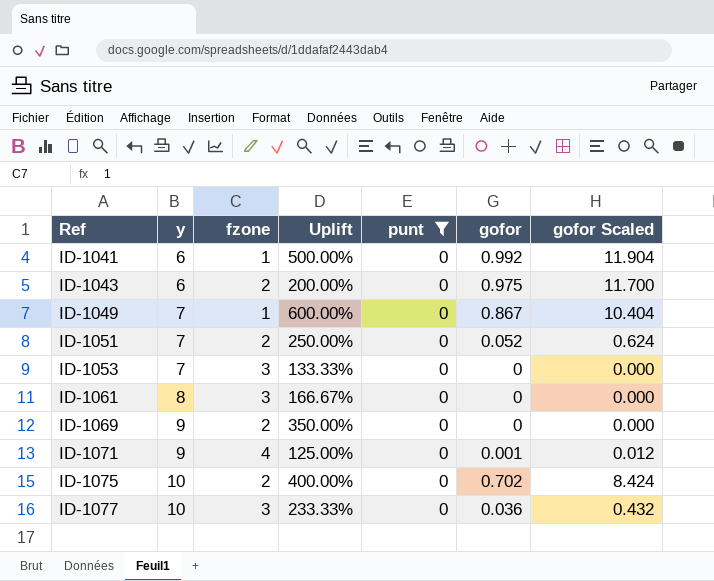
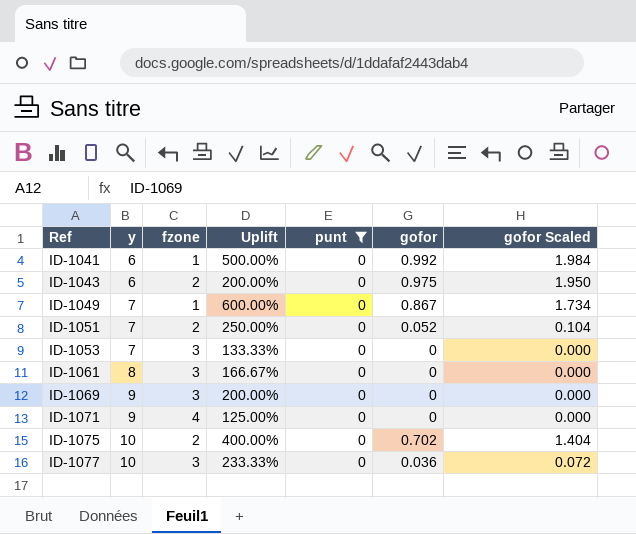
column gofor Scaled | formula: [gofor] * 12 -> [gofor] * 2
ID-1069 | fzone: 2 -> 3
ID-1069 | Uplift: 350.00% -> 200.00%
ID-1071 | gofor: 0.001 -> 0

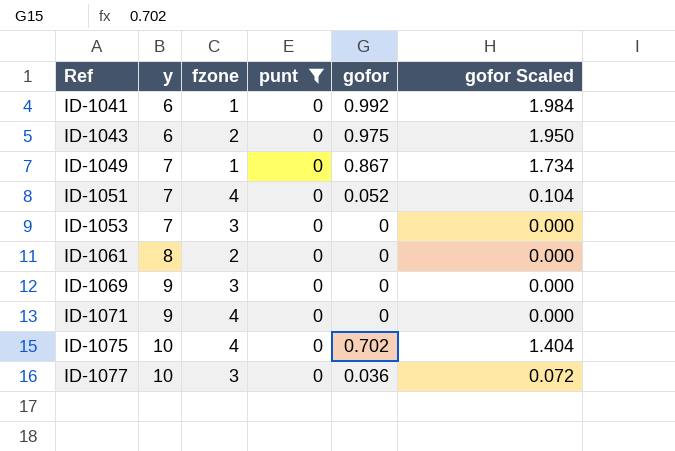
column Uplift | formula: ([y] - [fzone]) / [fzone] -> none
ID-1051 | fzone: 2 -> 4
ID-1061 | fzone: 3 -> 2
ID-1075 | fzone: 2 -> 4

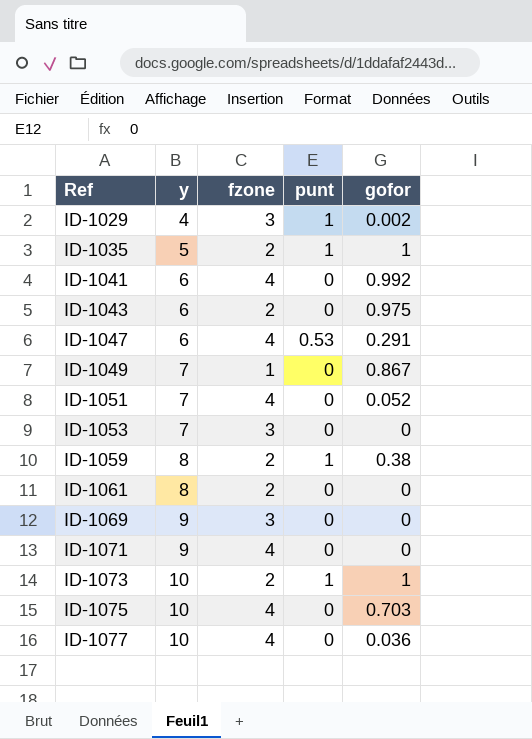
filter: punt = 0 -> none
column gofor Scaled | formula: [gofor] * 2 -> none
ID-1041 | fzone: 1 -> 4
ID-1075 | gofor: 0.702 -> 0.703
ID-1077 | fzone: 3 -> 4

